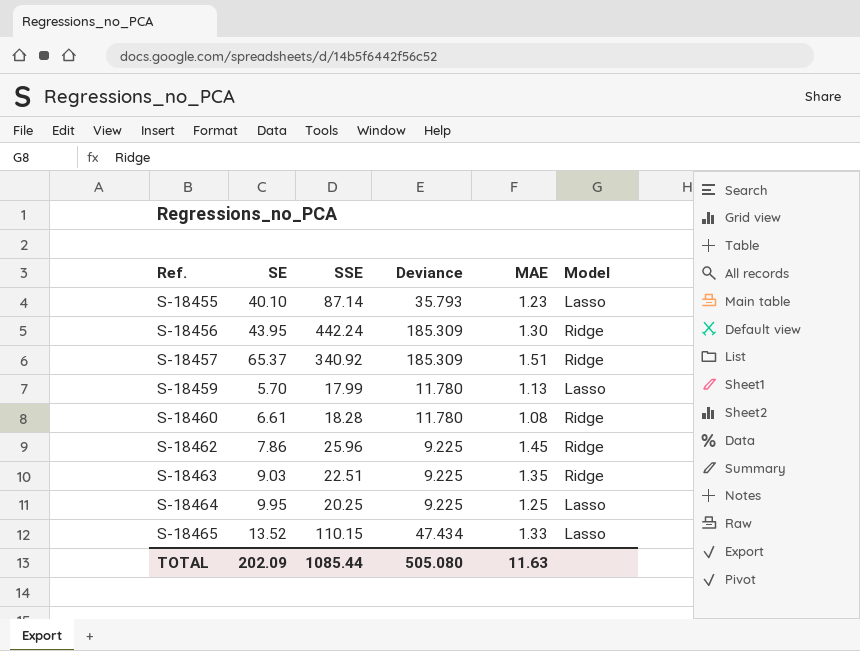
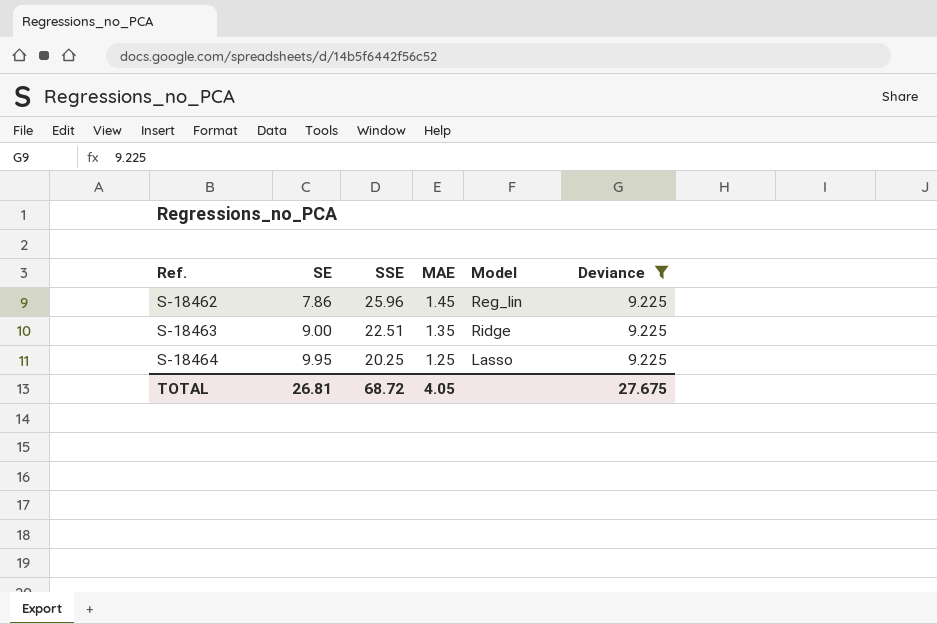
filter: none -> Deviance = 9.225
column Deviance | position: 4 -> 6
S-18462 | Model: Ridge -> Reg_lin
S-18463 | SE: 9.03 -> 9.00
TOTAL | SE: 202.09 -> 26.81
TOTAL | SSE: 1085.44 -> 68.72
TOTAL | MAE: 11.63 -> 4.05
TOTAL | Deviance: 505.080 -> 27.675

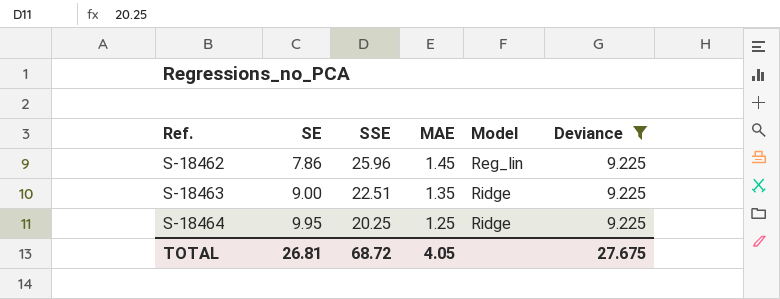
S-18464 | Model: Lasso -> Ridge

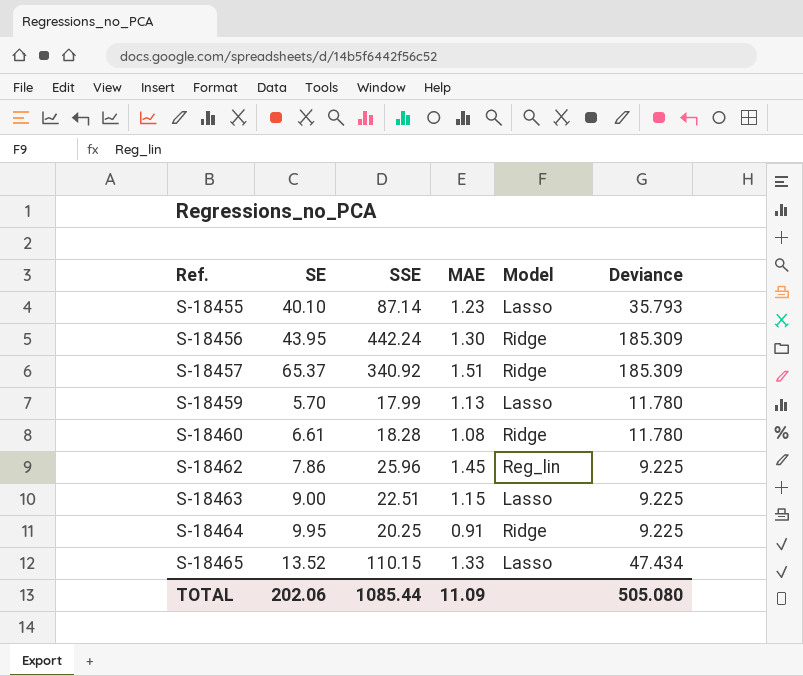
filter: Deviance = 9.225 -> none
S-18463 | MAE: 1.35 -> 1.15
S-18463 | Model: Ridge -> Lasso
S-18464 | MAE: 1.25 -> 0.91
TOTAL | SE: 26.81 -> 202.06
TOTAL | SSE: 68.72 -> 1085.44
TOTAL | MAE: 4.05 -> 11.09
TOTAL | Deviance: 27.675 -> 505.080

